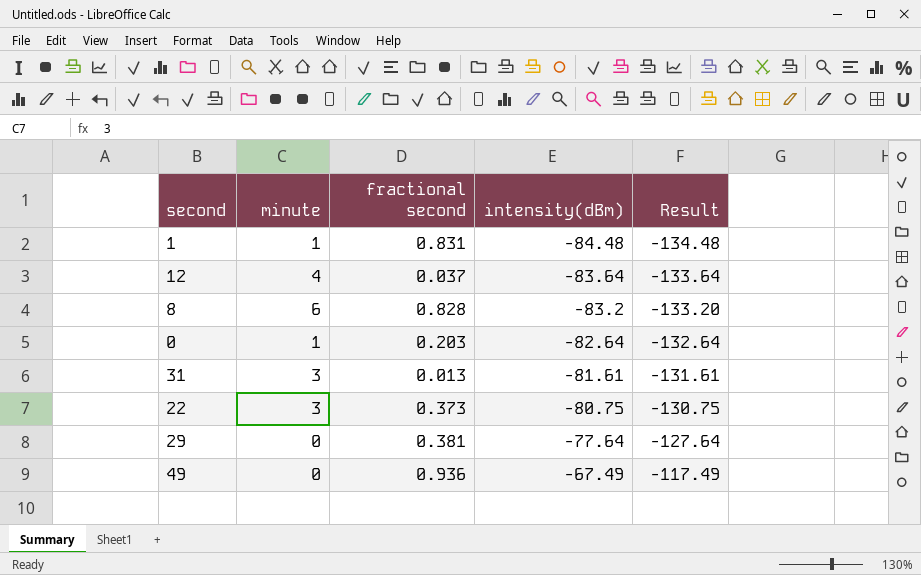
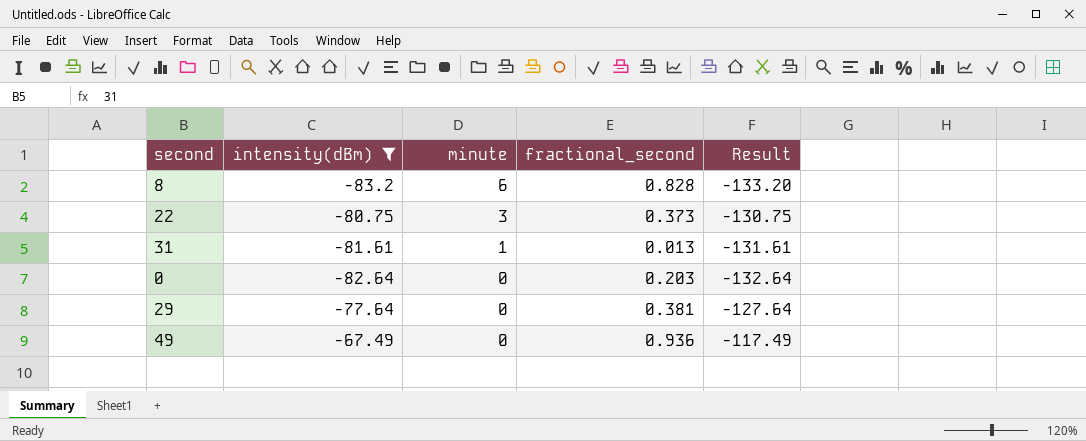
filter: none -> intensity(dBm) >= -83.2
row order: intensity(dBm) ascending -> minute descending
column intensity(dBm) | position: 4 -> 2
column name: fractional second -> fractional_second
31 | minute: 3 -> 1
0 | minute: 1 -> 0

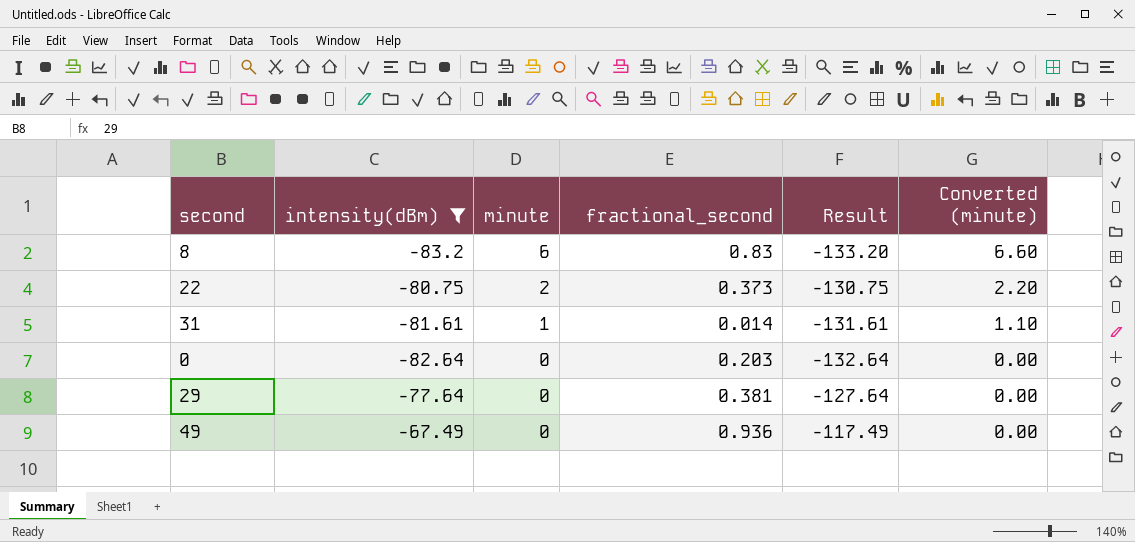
column Converted (minute) | formula: none -> [minute] * 1.1
8 | fractional_second: 0.828 -> 0.83
22 | minute: 3 -> 2
31 | fractional_second: 0.013 -> 0.014

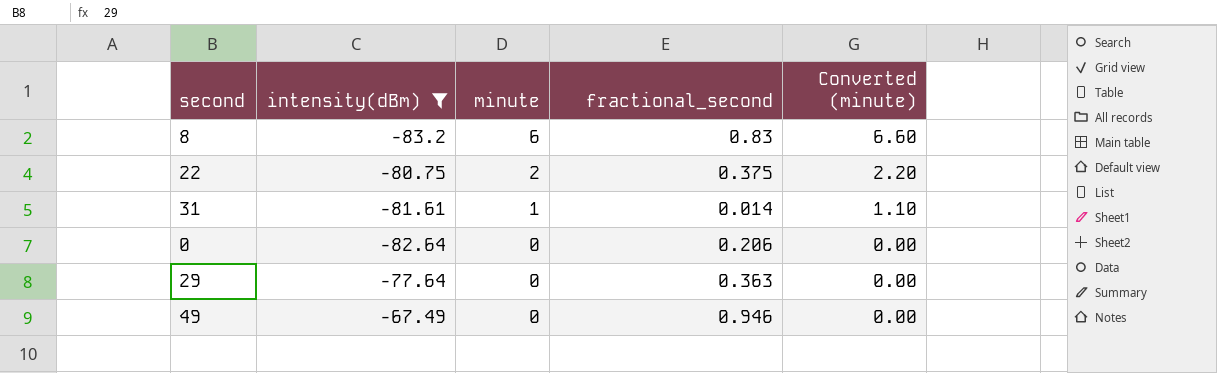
column Result | formula: [intensity(dBm)] - 50 -> none
22 | fractional_second: 0.373 -> 0.375
0 | fractional_second: 0.203 -> 0.206
29 | fractional_second: 0.381 -> 0.363
49 | fractional_second: 0.936 -> 0.946

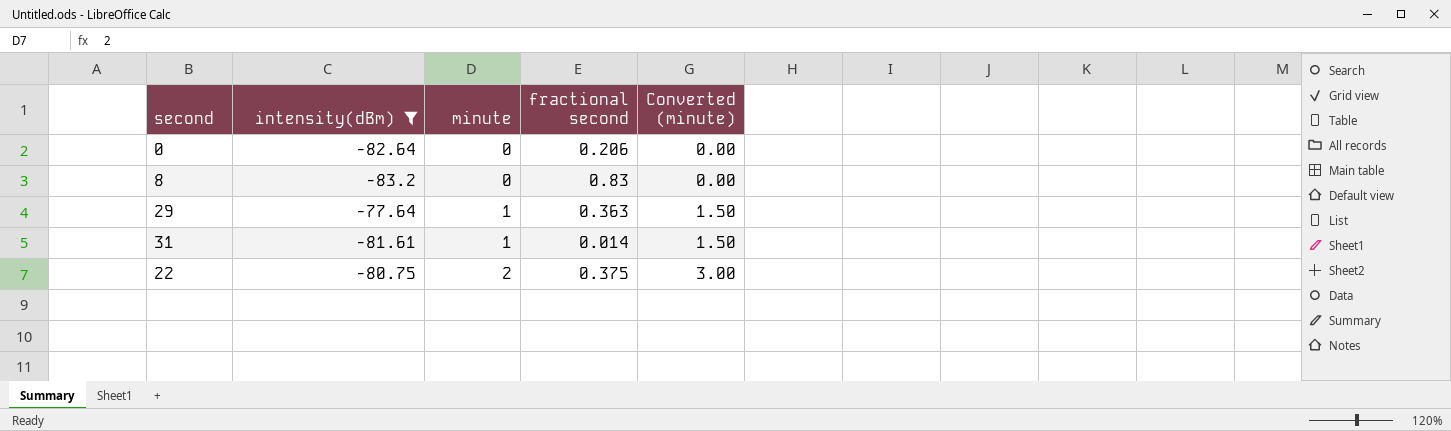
row order: minute descending -> minute ascending
column name: fractional_second -> fractional second
column Converted (minute) | formula: [minute] * 1.1 -> [minute] * 1.5
row 49: -67.49 | 0 | 0.946 | 0.00 -> none
8 | minute: 6 -> 0
29 | minute: 0 -> 1

